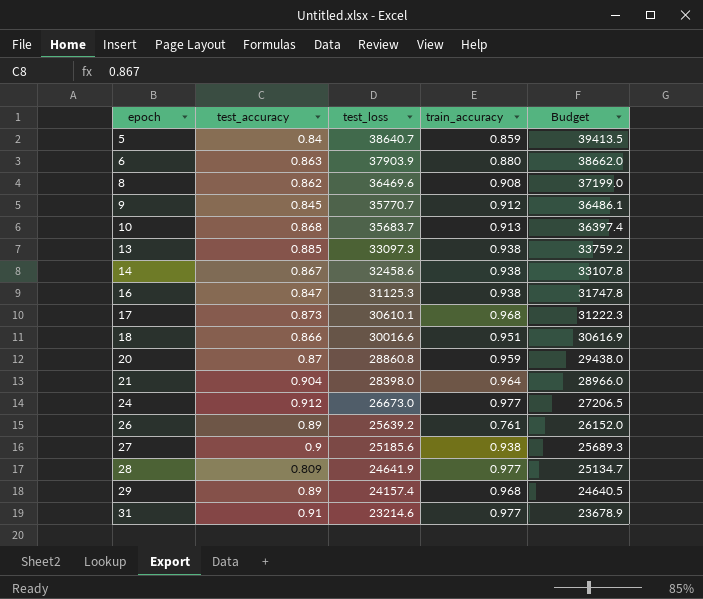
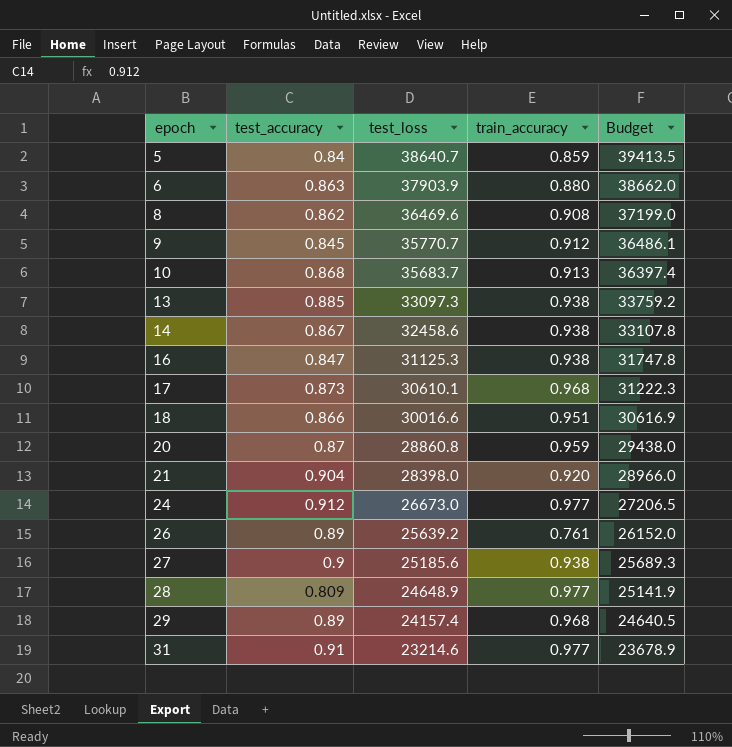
21 | train_accuracy: 0.964 -> 0.920
28 | test_loss: 24641.9 -> 24648.9
28 | Budget: 25134.7 -> 25141.9

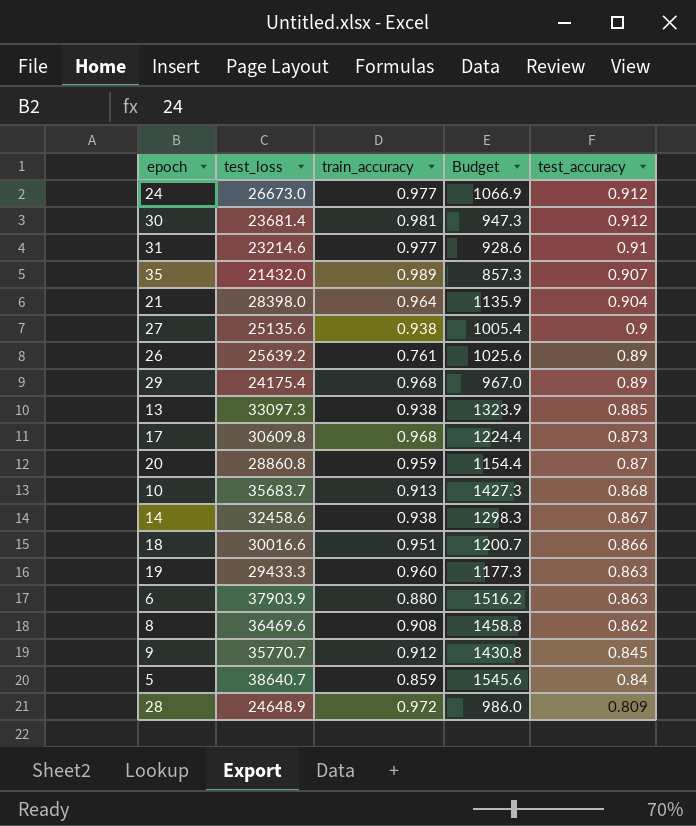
row order: epoch ascending -> test_accuracy descending
column Budget | formula: [test_loss] * 1.02 -> [test_loss] * 0.04
column test_accuracy | position: 2 -> 5
row 16: 0.847 | 31125.3 | 0.938 | 31747.8 -> none
row 30: none -> 23681.4 | 0.981 | 947.3 | 0.912
row 35: none -> 21432.0 | 0.989 | 857.3 | 0.907
21 | train_accuracy: 0.920 -> 0.964
27 | test_loss: 25185.6 -> 25135.6
29 | test_loss: 24157.4 -> 24175.4
17 | test_loss: 30610.1 -> 30609.8
row 19: none -> 29433.3 | 0.960 | 1177.3 | 0.863
28 | train_accuracy: 0.977 -> 0.972

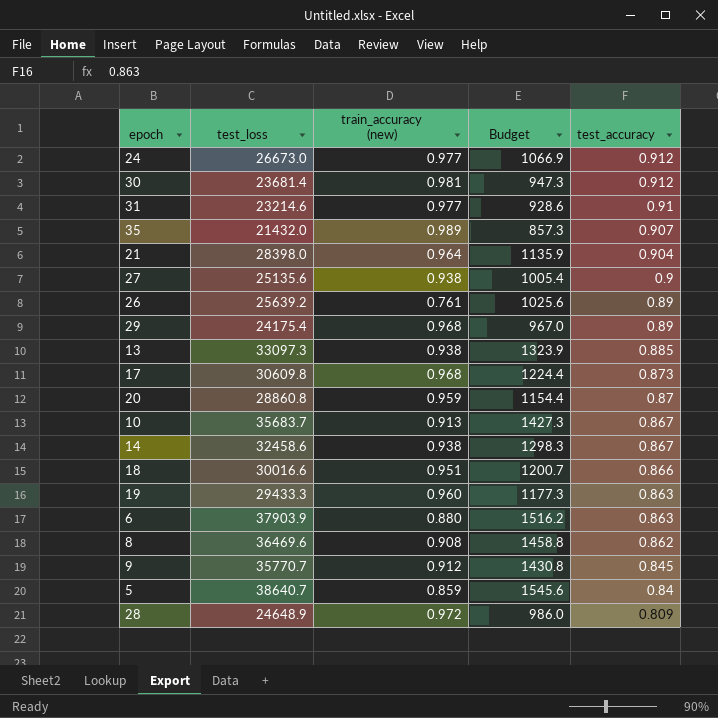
column name: train_accuracy -> train_accuracy (new)
10 | test_accuracy: 0.868 -> 0.867

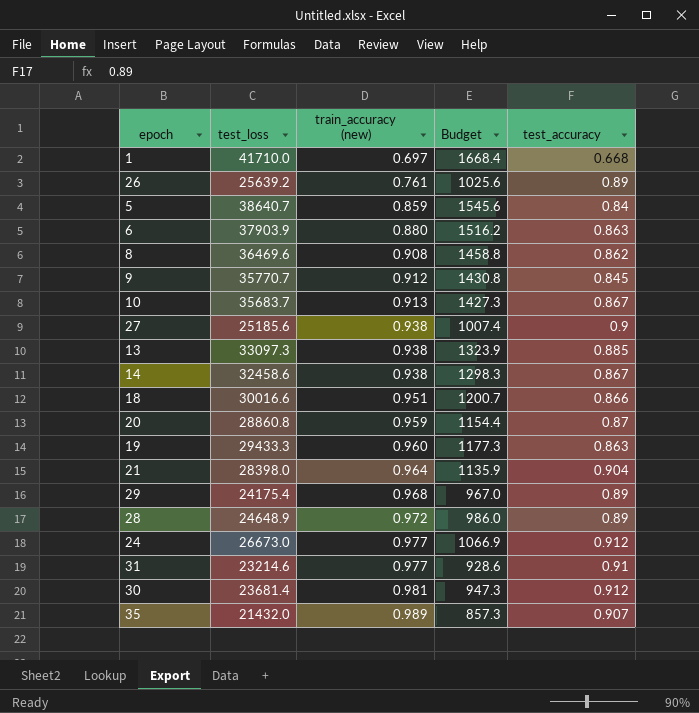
row order: test_accuracy descending -> train_accuracy (new) ascending
row 17: 30609.8 | 0.968 | 1224.4 | 0.873 -> none
row 1: none -> 41710.0 | 0.697 | 1668.4 | 0.668
27 | test_loss: 25135.6 -> 25185.6
27 | Budget: 1005.4 -> 1007.4
28 | test_accuracy: 0.809 -> 0.89

